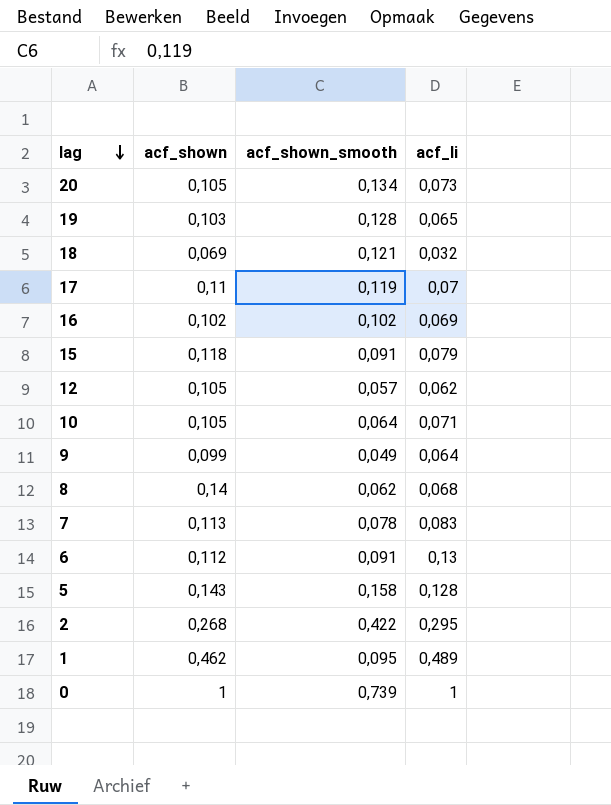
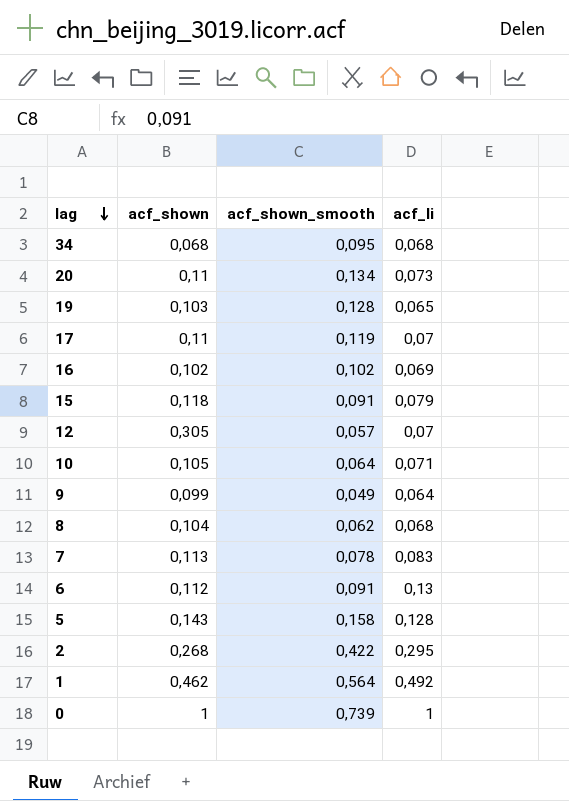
row 18: 0,069 | 0,121 | 0,032 -> none
row 34: none -> 0,068 | 0,095 | 0,068
20 | acf_shown: 0,105 -> 0,11
12 | acf_shown: 0,105 -> 0,305
12 | acf_li: 0,062 -> 0,07
8 | acf_shown: 0,14 -> 0,104
1 | acf_shown_smooth: 0,095 -> 0,564
1 | acf_li: 0,489 -> 0,492

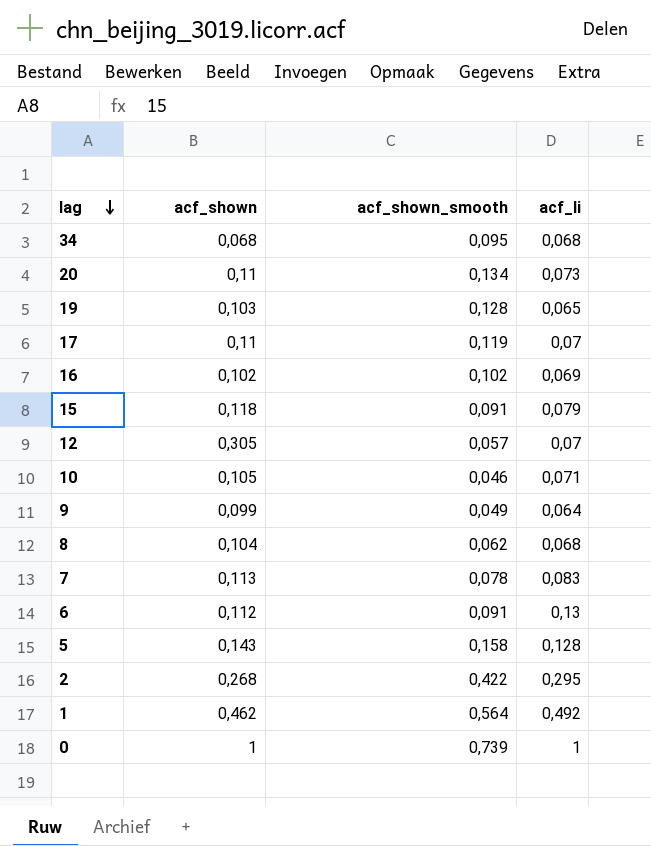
10 | acf_shown_smooth: 0,064 -> 0,046

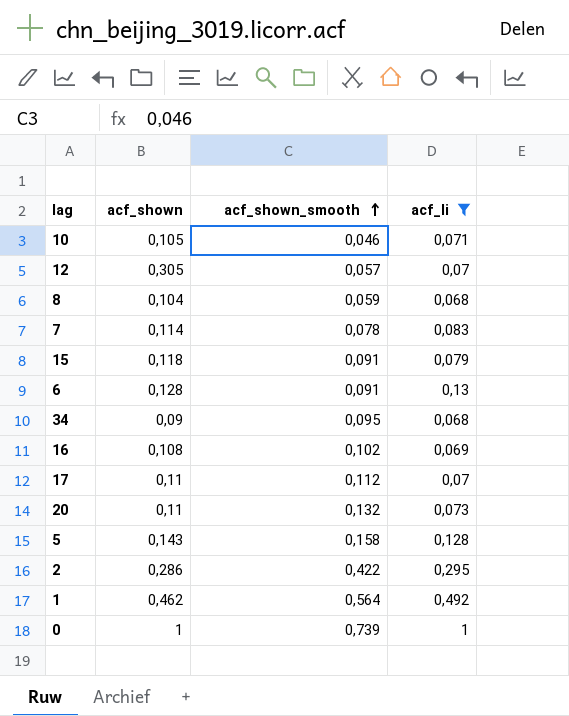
filter: none -> acf_li >= 0,068
row order: lag descending -> acf_shown_smooth ascending
8 | acf_shown_smooth: 0,062 -> 0,059
7 | acf_shown: 0,113 -> 0,114
6 | acf_shown: 0,112 -> 0,128
34 | acf_shown: 0,068 -> 0,09
16 | acf_shown: 0,102 -> 0,108
17 | acf_shown_smooth: 0,119 -> 0,112
20 | acf_shown_smooth: 0,134 -> 0,132
2 | acf_shown: 0,268 -> 0,286

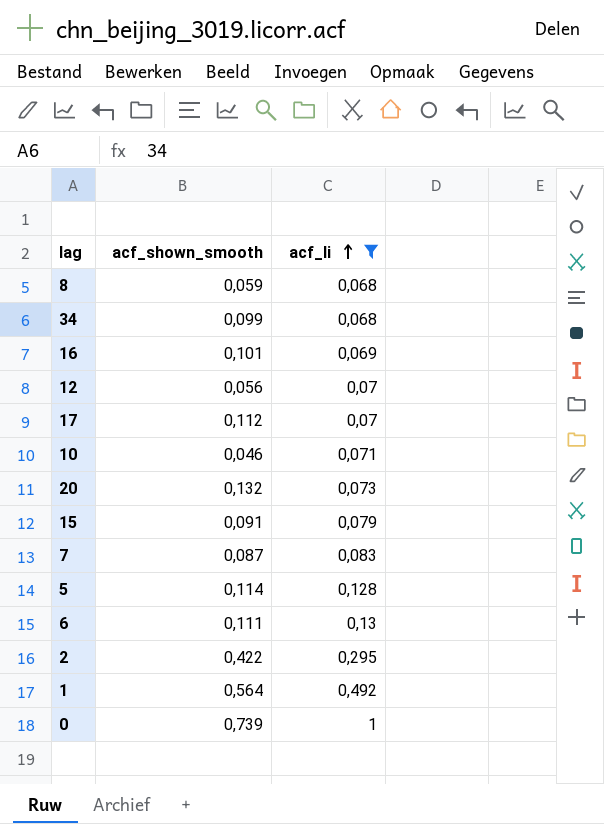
row order: acf_shown_smooth ascending -> acf_li ascending
column acf_shown | position: 2 -> none
34 | acf_shown_smooth: 0,095 -> 0,099
16 | acf_shown_smooth: 0,102 -> 0,101
12 | acf_shown_smooth: 0,057 -> 0,056
7 | acf_shown_smooth: 0,078 -> 0,087
5 | acf_shown_smooth: 0,158 -> 0,114
6 | acf_shown_smooth: 0,091 -> 0,111

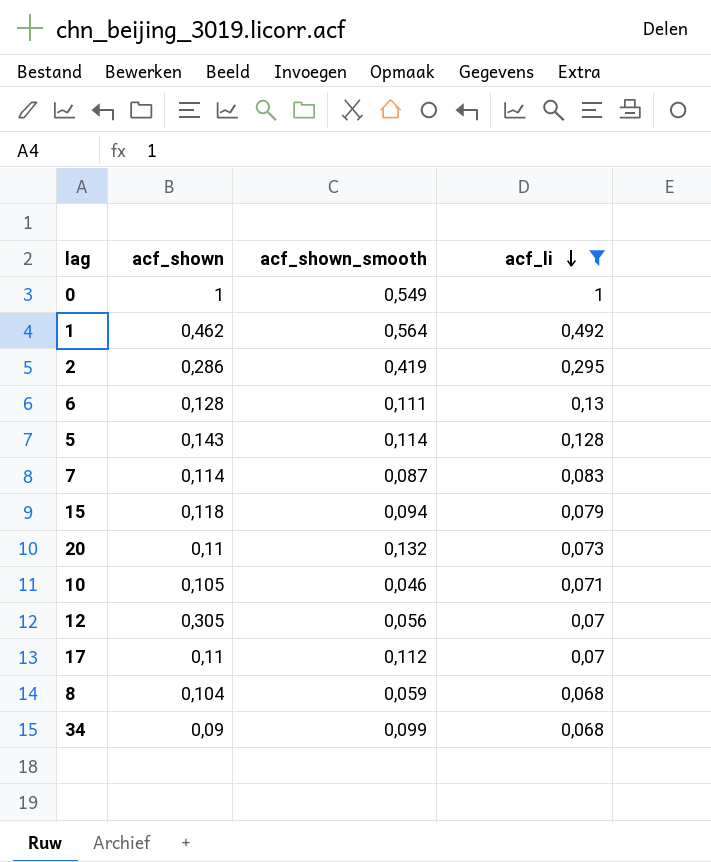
row order: acf_li ascending -> acf_li descending
column acf_shown | position: none -> 2
row 16: 0,101 | 0,069 -> none
0 | acf_shown_smooth: 0,739 -> 0,549
2 | acf_shown_smooth: 0,422 -> 0,419
15 | acf_shown_smooth: 0,091 -> 0,094

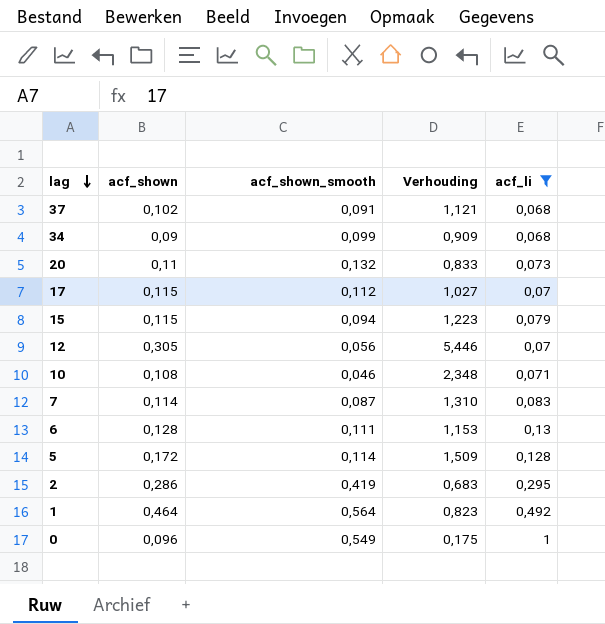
row order: acf_li descending -> lag descending
column Verhouding | formula: none -> [acf_shown] / [acf_shown_smooth]
row 8: 0,104 | 0,059 | 0,068 -> none
row 37: none -> 0,102 | 0,091 | 1,121 | 0,068
17 | acf_shown: 0,11 -> 0,115
15 | acf_shown: 0,118 -> 0,115
10 | acf_shown: 0,105 -> 0,108
5 | acf_shown: 0,143 -> 0,172
1 | acf_shown: 0,462 -> 0,464
0 | acf_shown: 1 -> 0,096

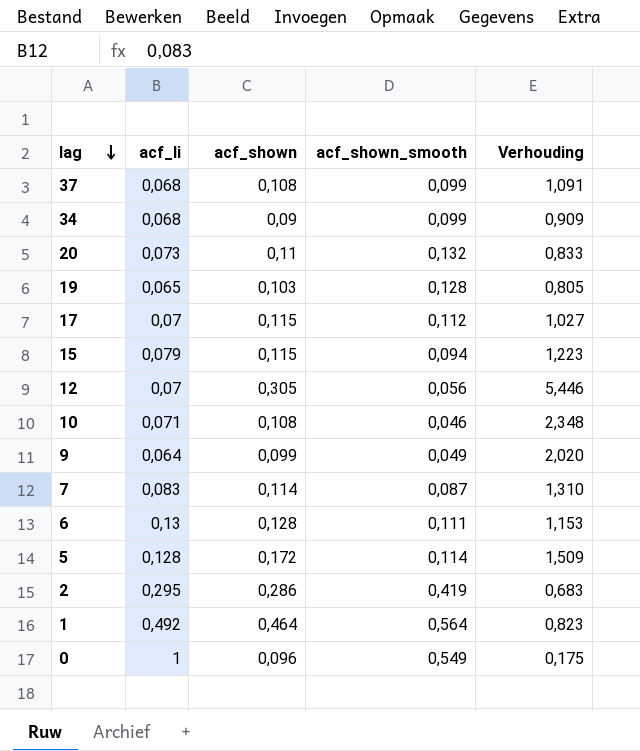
filter: acf_li >= 0,068 -> none
column acf_li | position: 5 -> 2
37 | acf_shown: 0,102 -> 0,108
37 | acf_shown_smooth: 0,091 -> 0,099
37 | Verhouding: 1,121 -> 1,091

